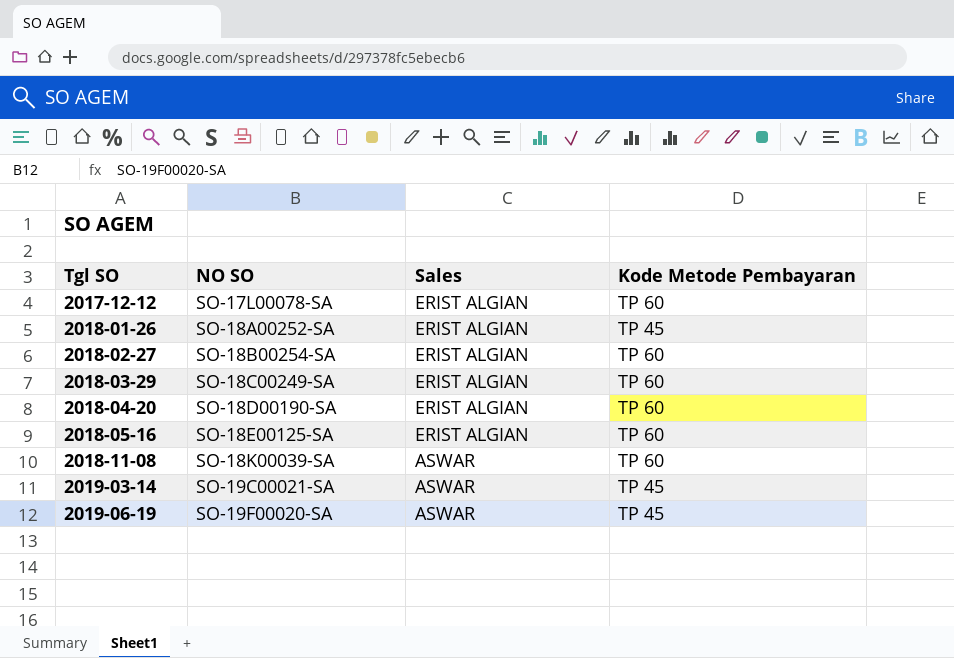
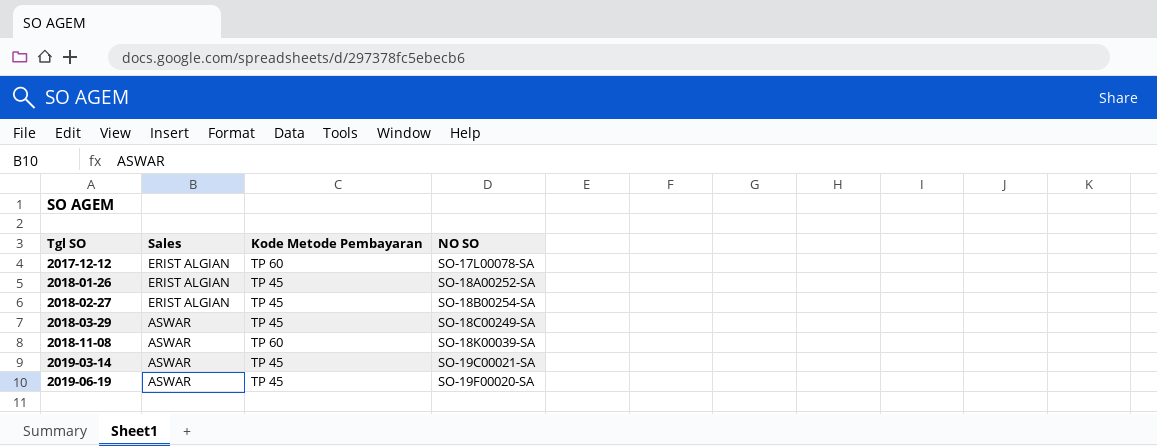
column NO SO | position: 2 -> 4
row 2018-04-20: SO-18D00190-SA | ERIST ALGIAN | TP 60 -> none
row 2018-05-16: SO-18E00125-SA | ERIST ALGIAN | TP 60 -> none
2018-02-27 | Kode Metode Pembayaran: TP 60 -> TP 45
2018-03-29 | Sales: ERIST ALGIAN -> ASWAR
2018-03-29 | Kode Metode Pembayaran: TP 60 -> TP 45

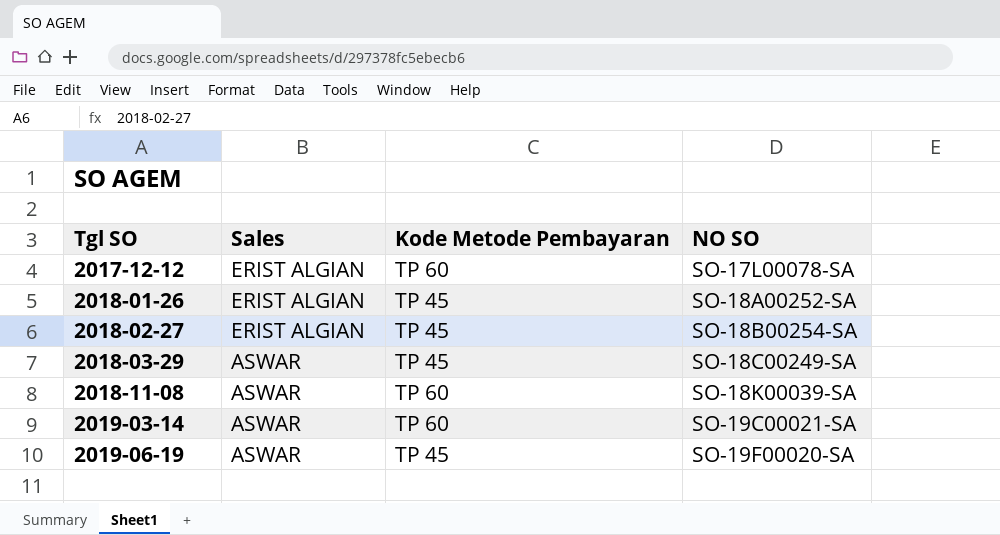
2019-03-14 | Kode Metode Pembayaran: TP 45 -> TP 60

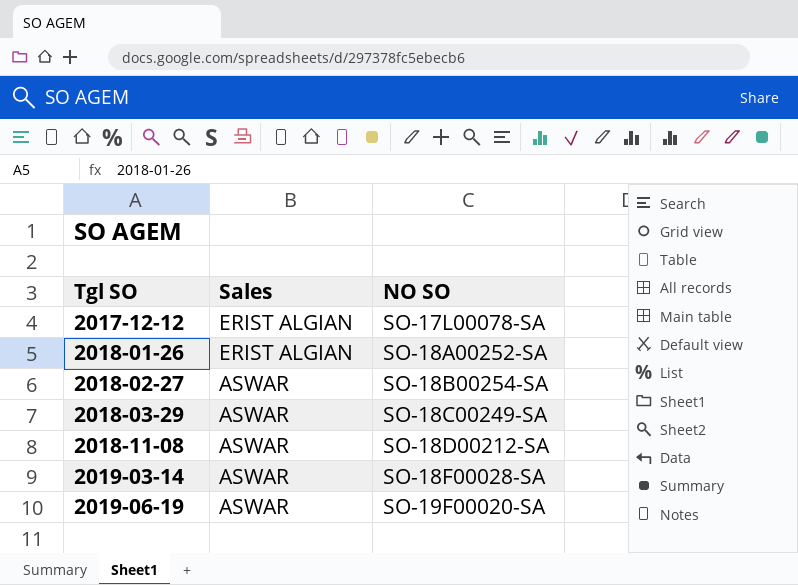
column Kode Metode Pembayaran | position: 3 -> none
2018-02-27 | Sales: ERIST ALGIAN -> ASWAR
2018-11-08 | NO SO: SO-18K00039-SA -> SO-18D00212-SA
2019-03-14 | NO SO: SO-19C00021-SA -> SO-18F00028-SA

